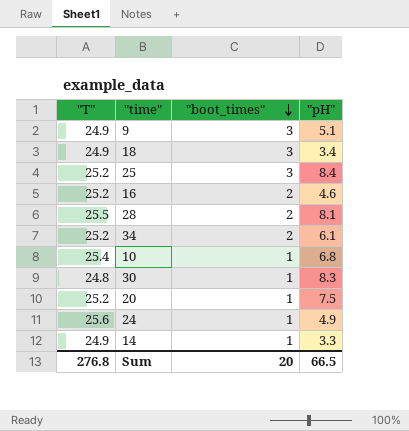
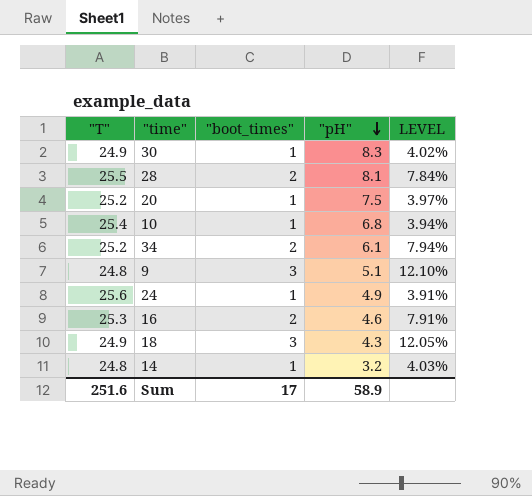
row order: "boot_times" descending -> "pH" descending
column LEVEL | formula: none -> ["boot_times"] / ["T"]
row 25: 25.2 | 3 | 8.4 -> none
30 | "T": 24.8 -> 24.9
9 | "T": 24.9 -> 24.8
16 | "T": 25.2 -> 25.3
18 | "pH": 3.4 -> 4.3
14 | "T": 24.9 -> 24.8
14 | "pH": 3.3 -> 3.2
Sum | "T": 276.8 -> 251.6
Sum | "boot_times": 20 -> 17
Sum | "pH": 66.5 -> 58.9

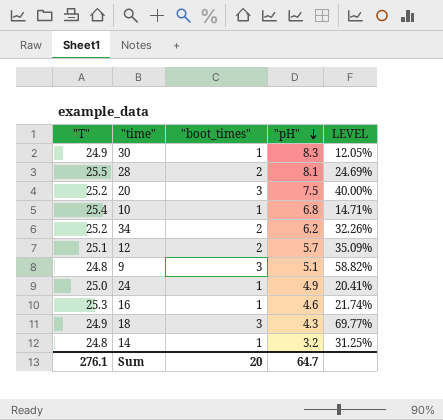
column LEVEL | formula: ["boot_times"] / ["T"] -> ["boot_times"] / ["pH"]
20 | "boot_times": 1 -> 3
34 | "pH": 6.1 -> 6.2
row 12: none -> 25.1 | 2 | 5.7 | 35.09%
24 | "T": 25.6 -> 25.0
16 | "boot_times": 2 -> 1
Sum | "T": 251.6 -> 276.1
Sum | "boot_times": 17 -> 20
Sum | "pH": 58.9 -> 64.7

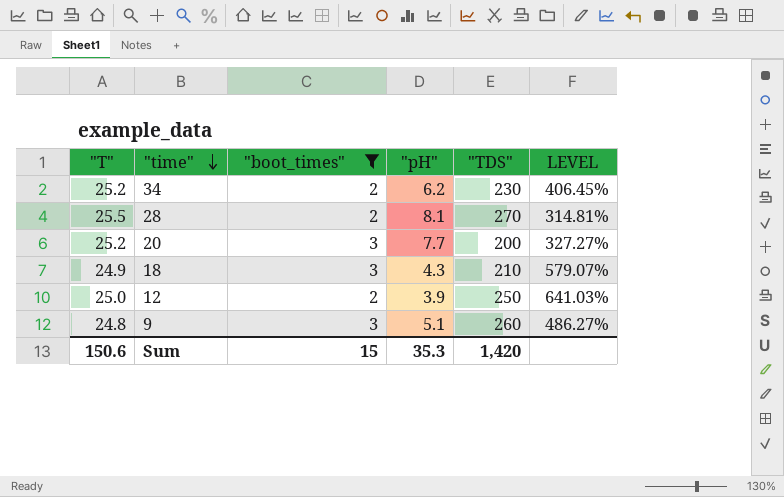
filter: none -> "boot_times" != 1
row order: "pH" descending -> "time" descending
column "TDS" | position: none -> 5
column LEVEL | formula: ["boot_times"] / ["pH"] -> ["T"] / ["pH"]
20 | "pH": 7.5 -> 7.7
12 | "T": 25.1 -> 25.0
12 | "pH": 5.7 -> 3.9
Sum | "T": 276.1 -> 150.6
Sum | "boot_times": 20 -> 15
Sum | "pH": 64.7 -> 35.3

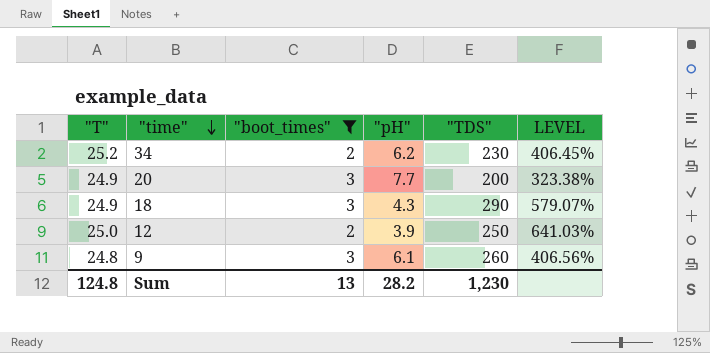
row 28: 25.5 | 2 | 8.1 | 270 | 314.81% -> none
20 | "T": 25.2 -> 24.9
20 | LEVEL: 327.27% -> 323.38%
18 | "TDS": 210 -> 290
9 | "pH": 5.1 -> 6.1
9 | LEVEL: 486.27% -> 406.56%
Sum | "T": 150.6 -> 124.8
Sum | "boot_times": 15 -> 13
Sum | "pH": 35.3 -> 28.2
Sum | "TDS": 1,420 -> 1,230

